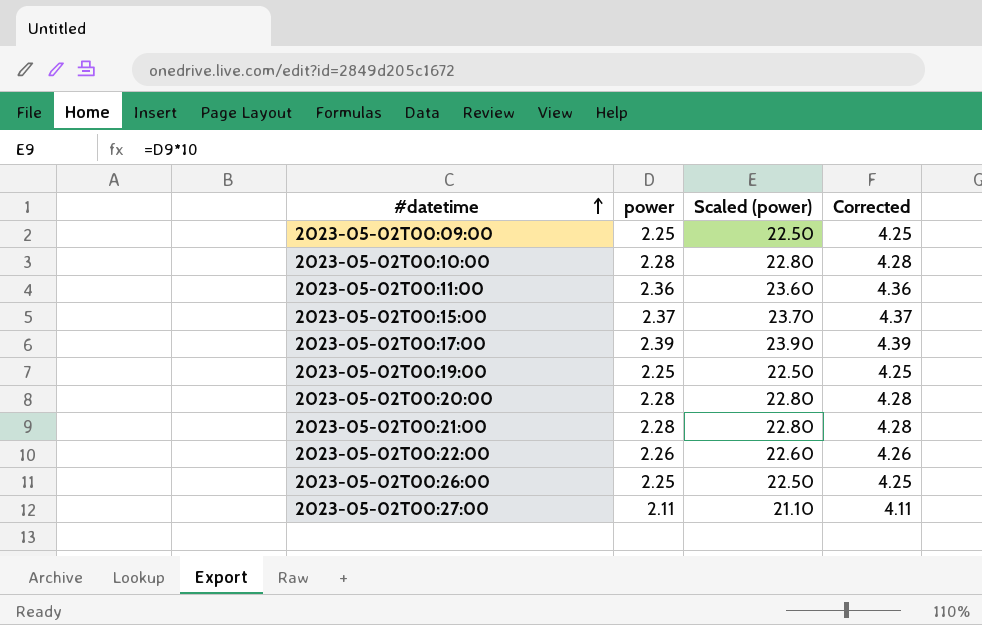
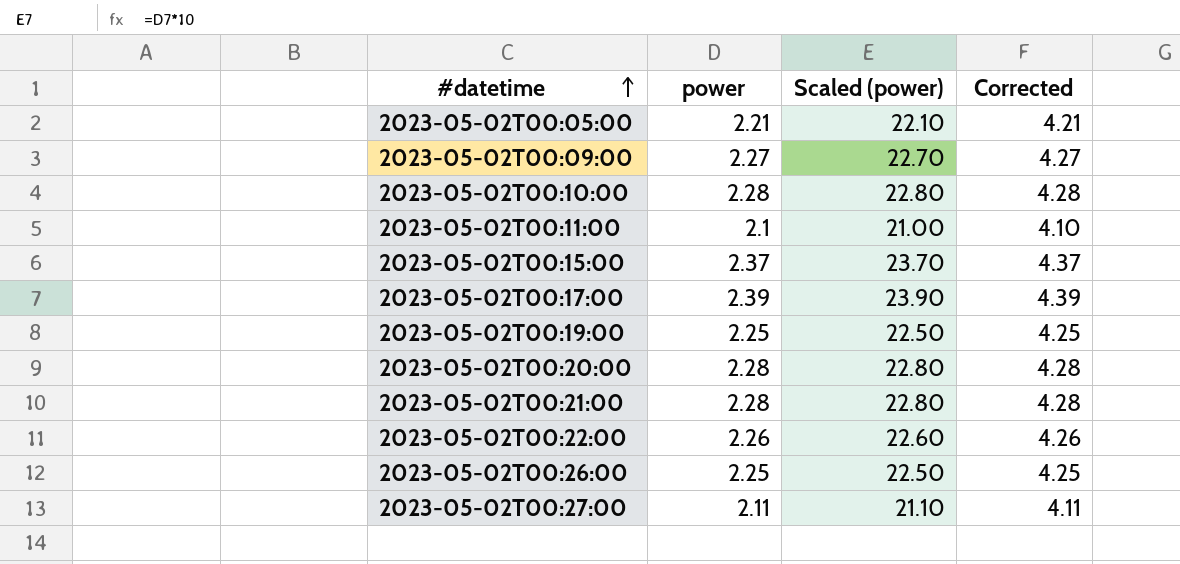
row 2023-05-02T00:05:00: none -> 2.21 | 22.10 | 4.21
2023-05-02T00:09:00 | power: 2.25 -> 2.27
2023-05-02T00:09:00 | Scaled (power): 22.50 -> 22.70
2023-05-02T00:09:00 | Corrected: 4.25 -> 4.27
2023-05-02T00:11:00 | power: 2.36 -> 2.1
2023-05-02T00:11:00 | Scaled (power): 23.60 -> 21.00
2023-05-02T00:11:00 | Corrected: 4.36 -> 4.10

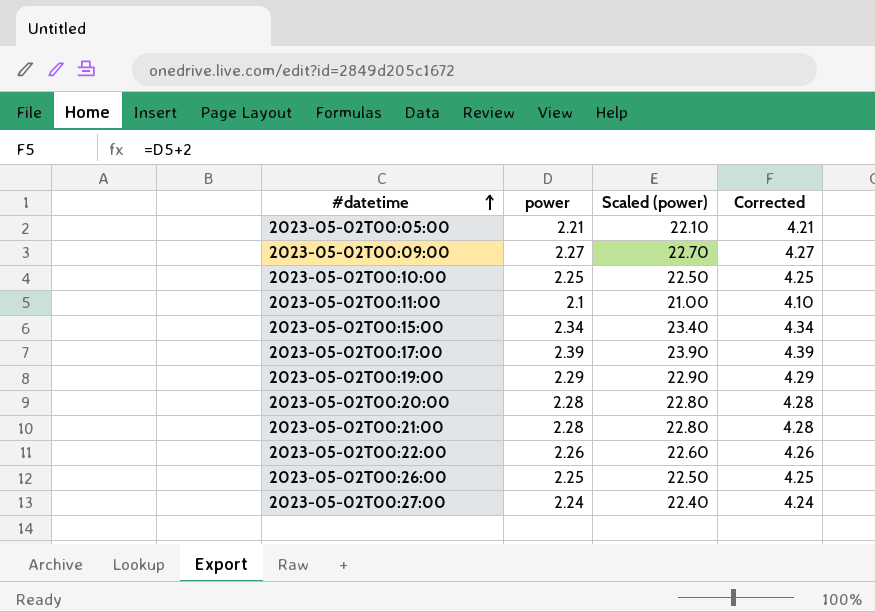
2023-05-02T00:10:00 | power: 2.28 -> 2.25
2023-05-02T00:10:00 | Scaled (power): 22.80 -> 22.50
2023-05-02T00:10:00 | Corrected: 4.28 -> 4.25
2023-05-02T00:15:00 | power: 2.37 -> 2.34
2023-05-02T00:15:00 | Scaled (power): 23.70 -> 23.40
2023-05-02T00:15:00 | Corrected: 4.37 -> 4.34
2023-05-02T00:19:00 | power: 2.25 -> 2.29
2023-05-02T00:19:00 | Scaled (power): 22.50 -> 22.90
2023-05-02T00:19:00 | Corrected: 4.25 -> 4.29
2023-05-02T00:27:00 | power: 2.11 -> 2.24
2023-05-02T00:27:00 | Scaled (power): 21.10 -> 22.40
2023-05-02T00:27:00 | Corrected: 4.11 -> 4.24

